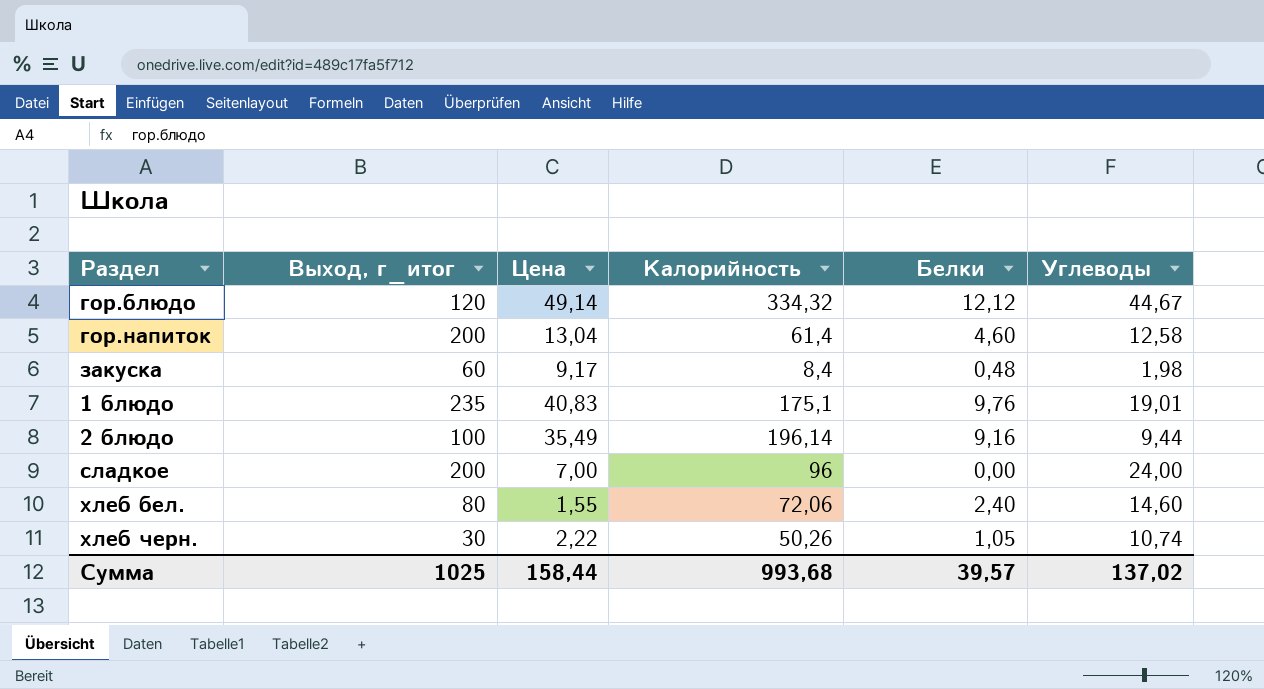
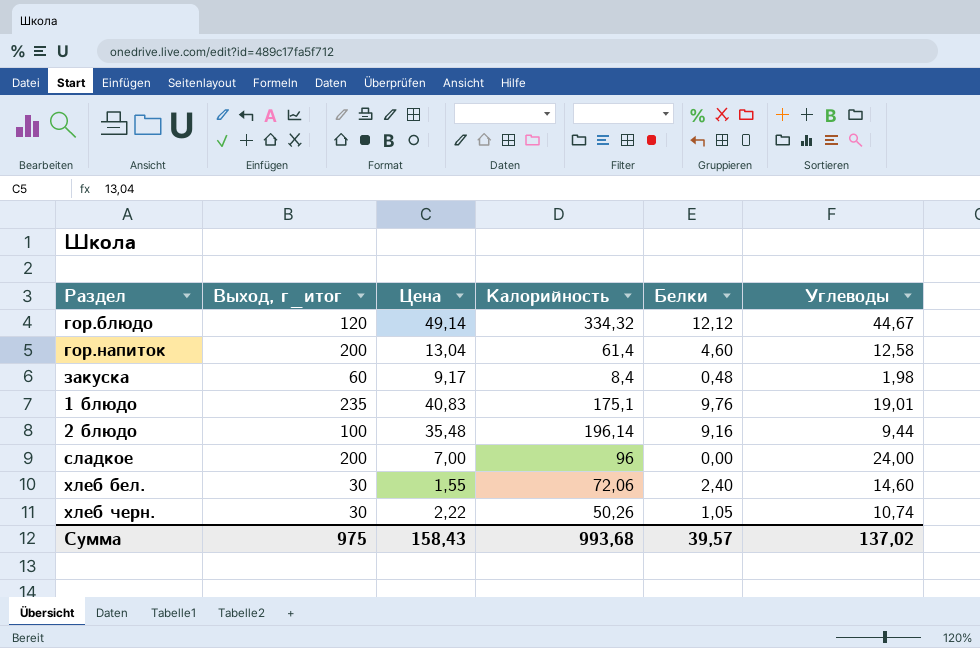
2 блюдо | Цена: 35,49 -> 35,48
хлеб бел. | Выход, г_итог: 80 -> 30
Сумма | Выход, г_итог: 1025 -> 975
Сумма | Цена: 158,44 -> 158,43

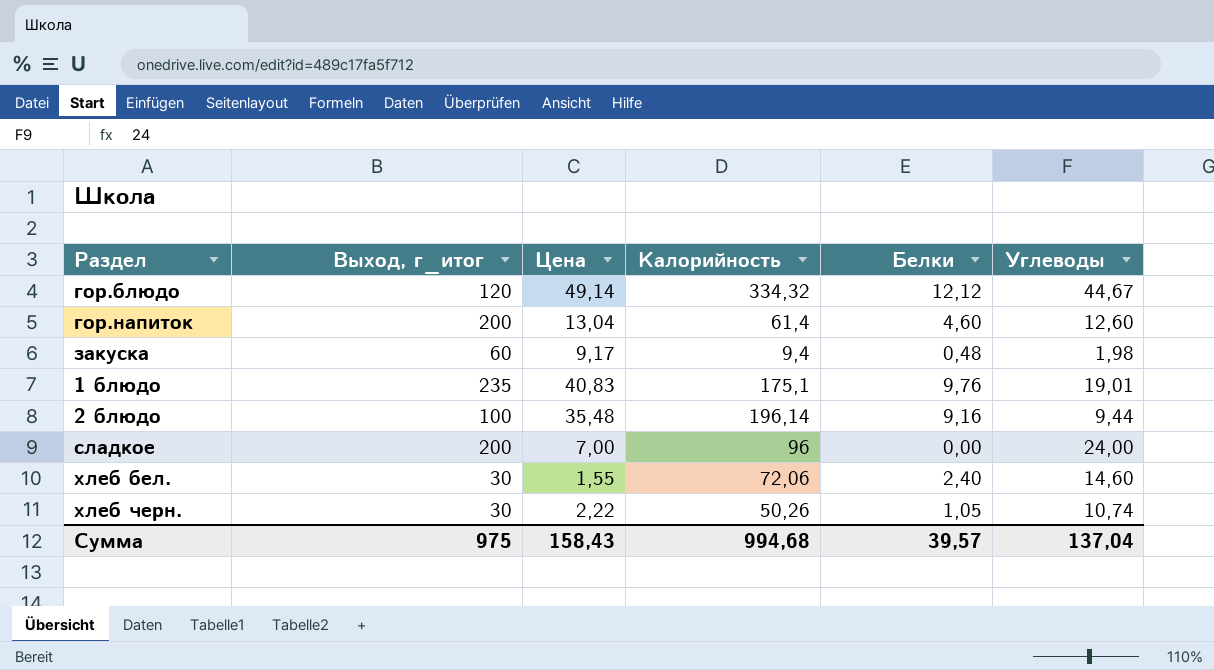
гор.напиток | Углеводы: 12,58 -> 12,60
закуска | Калорийность: 8,4 -> 9,4
Сумма | Калорийность: 993,68 -> 994,68
Сумма | Углеводы: 137,02 -> 137,04

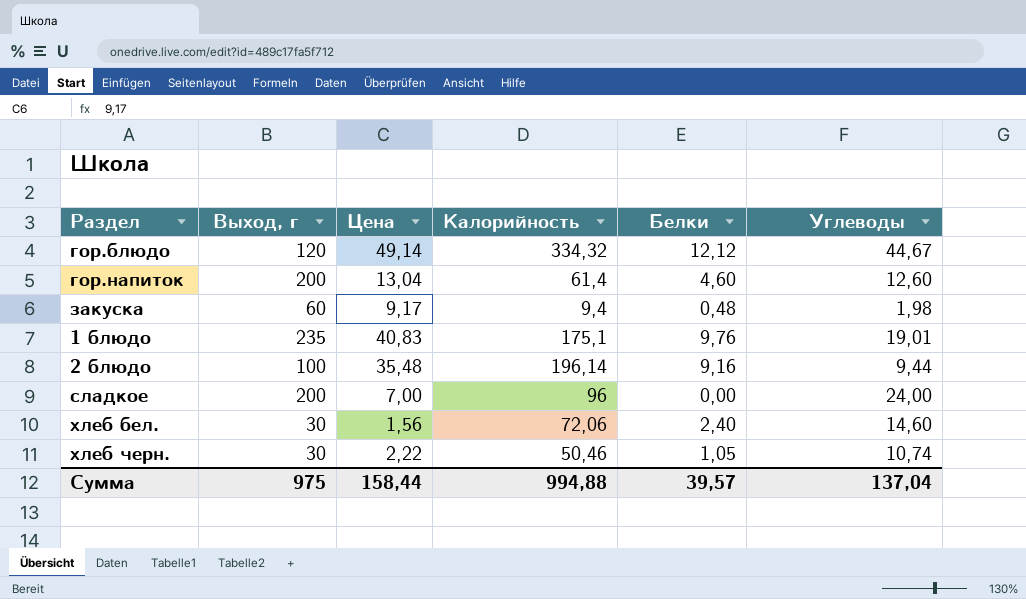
column name: Выход, г_итог -> Выход, г
хлеб бел. | Цена: 1,55 -> 1,56
хлеб черн. | Калорийность: 50,26 -> 50,46
Сумма | Цена: 158,43 -> 158,44
Сумма | Калорийность: 994,68 -> 994,88

